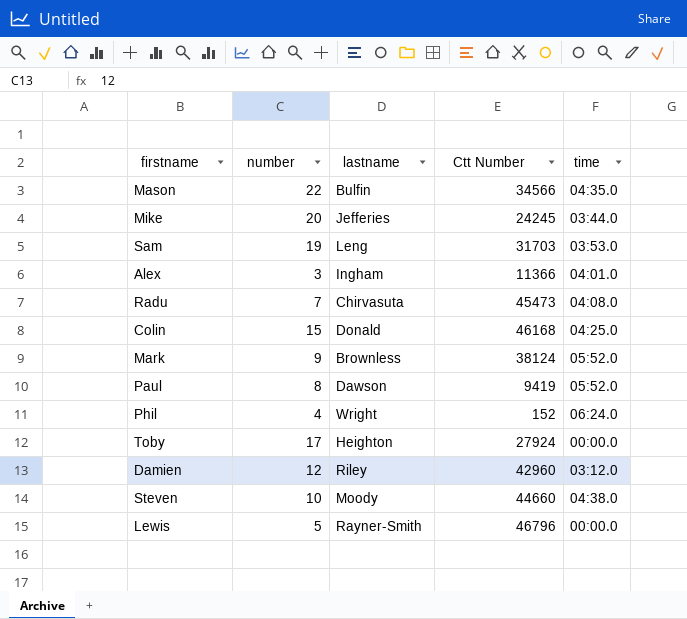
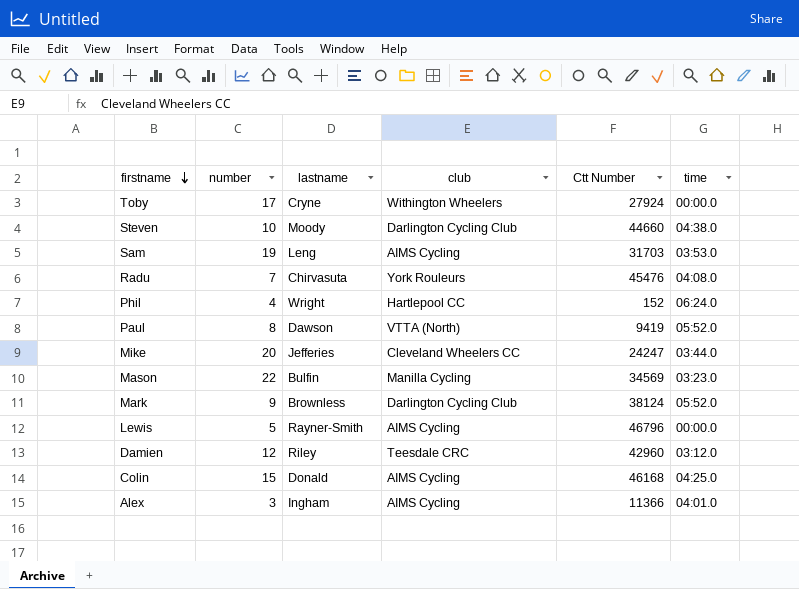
row order: none -> firstname descending
column club | position: none -> 4
Toby | lastname: Heighton -> Cryne
Radu | Ctt Number: 45473 -> 45476
Mike | Ctt Number: 24245 -> 24247
Mason | Ctt Number: 34566 -> 34569
Mason | time: 04:35.0 -> 03:23.0

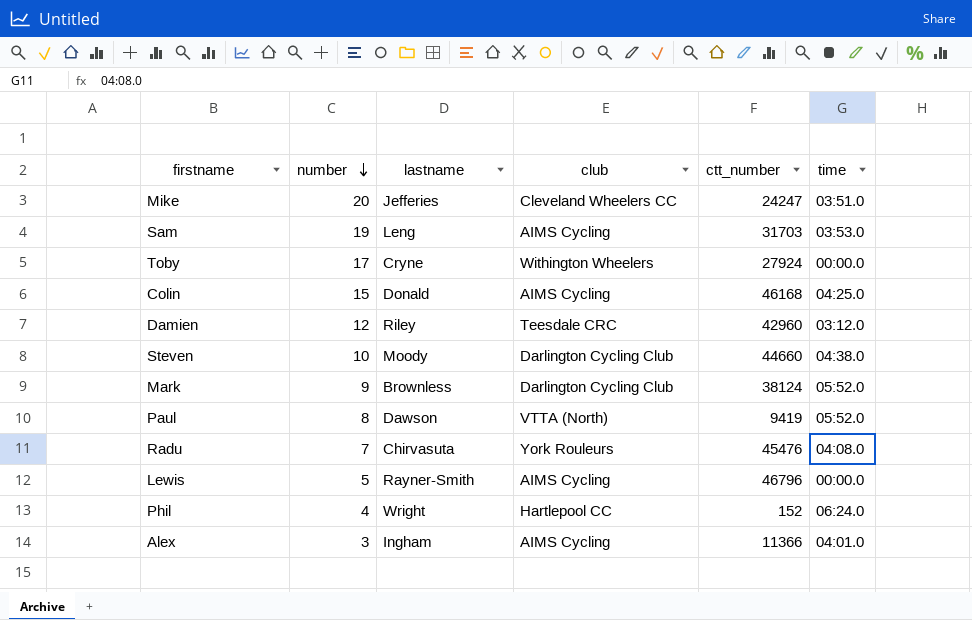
row order: firstname descending -> number descending
column name: Ctt Number -> ctt_number
row Mason: 22 | Bulfin | Manilla Cycling | 34569 | 03:23.0 -> none
Mike | time: 03:44.0 -> 03:51.0

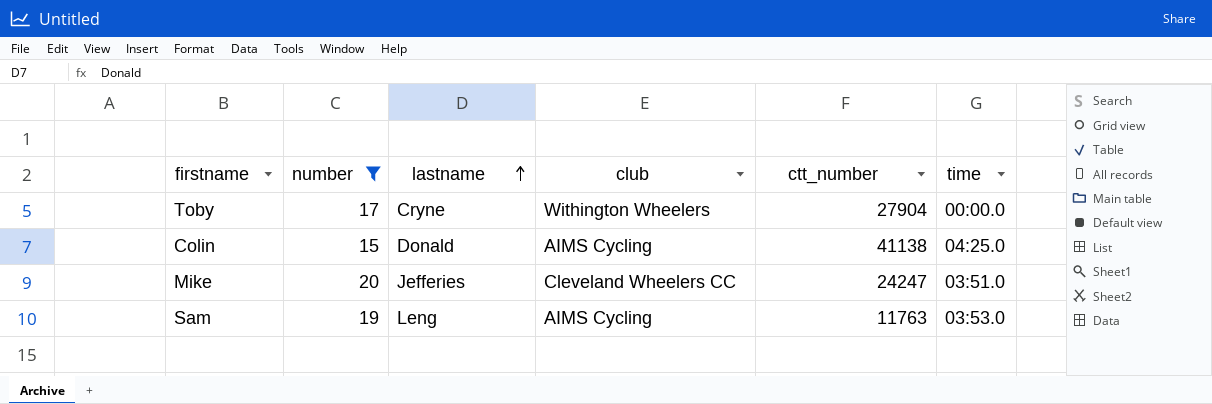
filter: none -> number >= 15
row order: number descending -> lastname ascending
Toby | ctt_number: 27924 -> 27904
Colin | ctt_number: 46168 -> 41138
Sam | ctt_number: 31703 -> 11763

